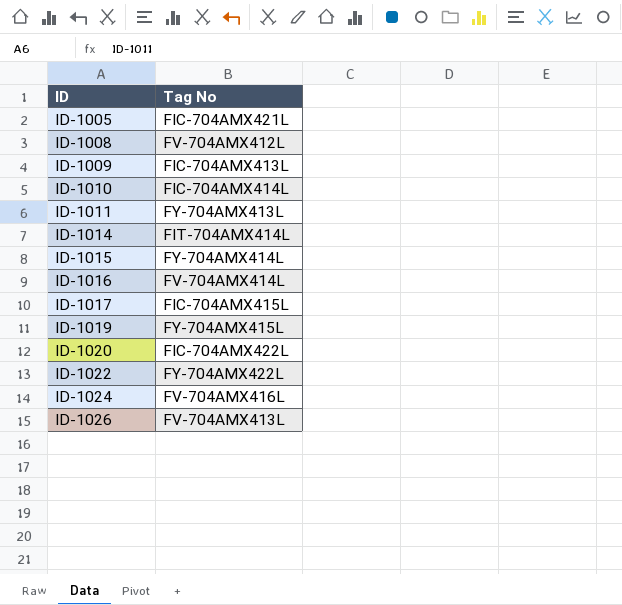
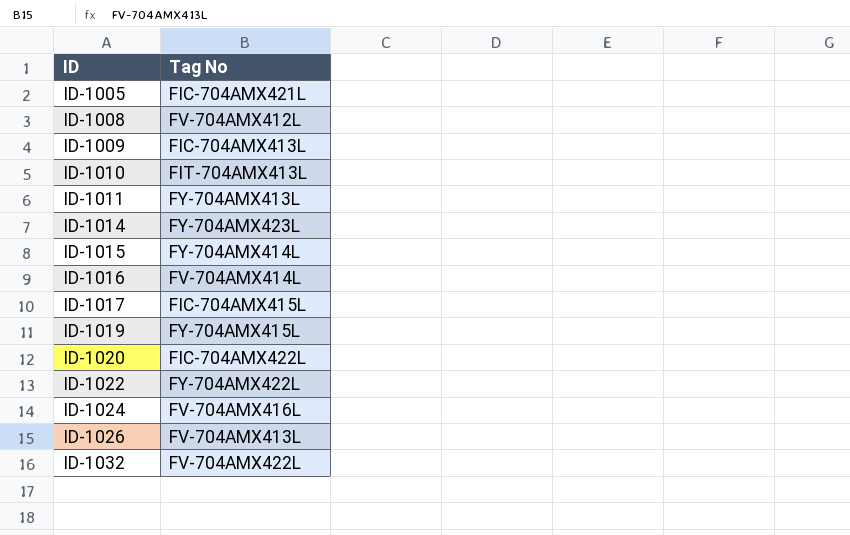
ID-1010 | Tag No: FIC-704AMX414L -> FIT-704AMX413L
ID-1014 | Tag No: FIT-704AMX414L -> FY-704AMX423L
row ID-1032: none -> FV-704AMX422L

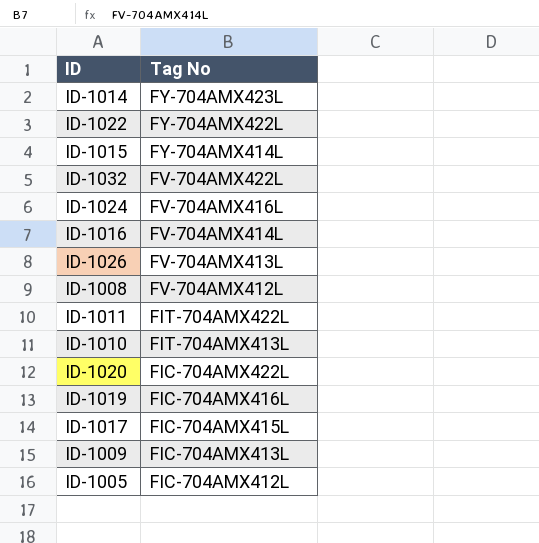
row order: ID ascending -> Tag No descending
ID-1011 | Tag No: FY-704AMX413L -> FIT-704AMX422L
ID-1019 | Tag No: FY-704AMX415L -> FIC-704AMX416L
ID-1005 | Tag No: FIC-704AMX421L -> FIC-704AMX412L

